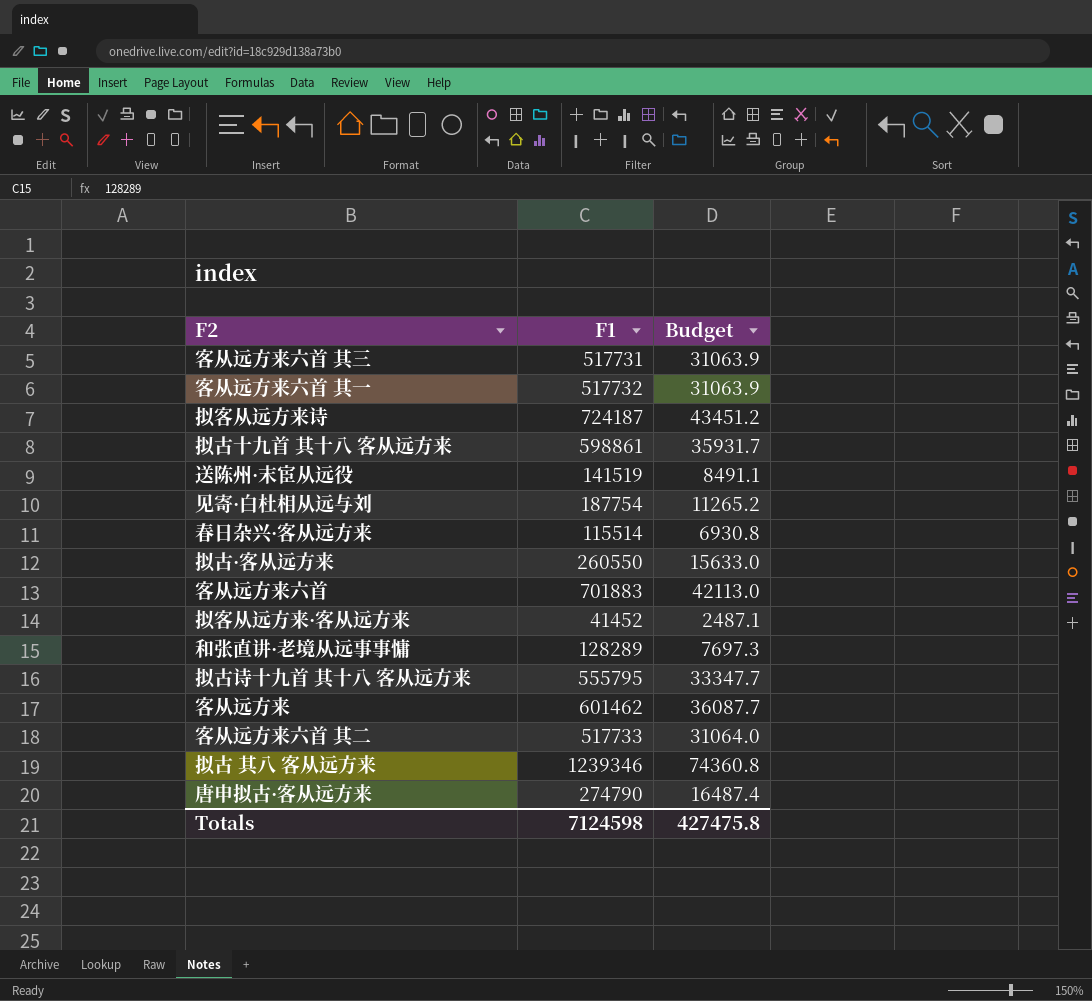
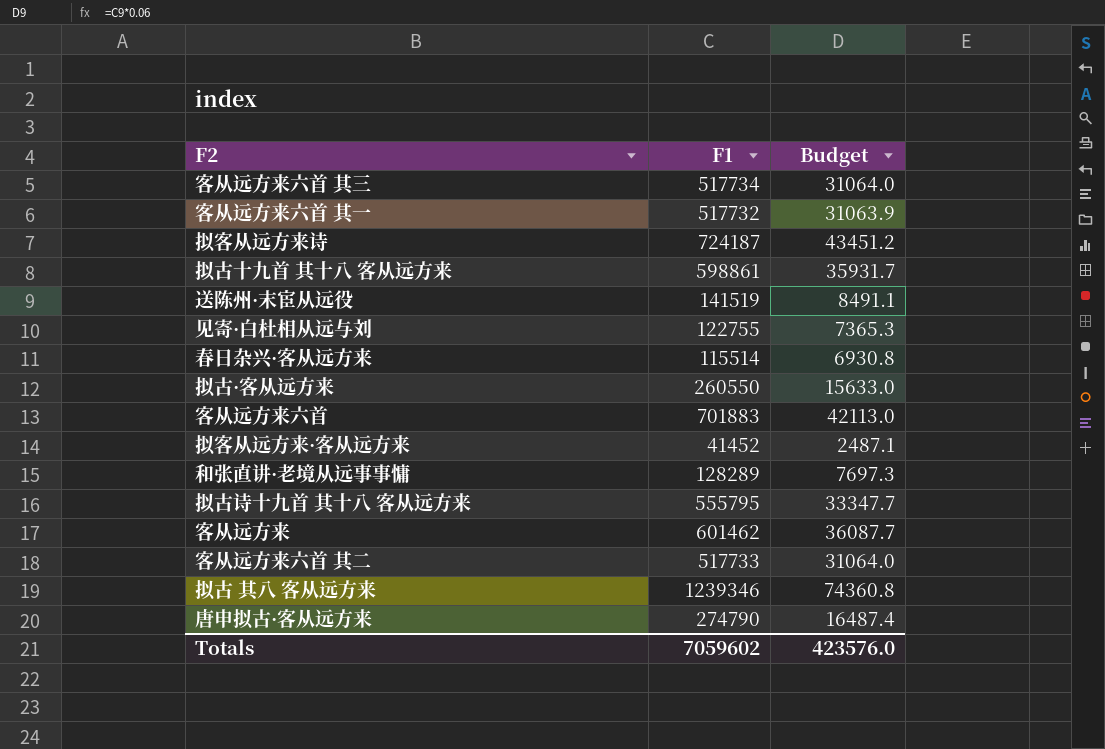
客从远方来六首 其三 | F1: 517731 -> 517734
客从远方来六首 其三 | Budget: 31063.9 -> 31064.0
见寄·白杜相从远与刘 | F1: 187754 -> 122755
见寄·白杜相从远与刘 | Budget: 11265.2 -> 7365.3
Totals | F1: 7124598 -> 7059602
Totals | Budget: 427475.8 -> 423576.0

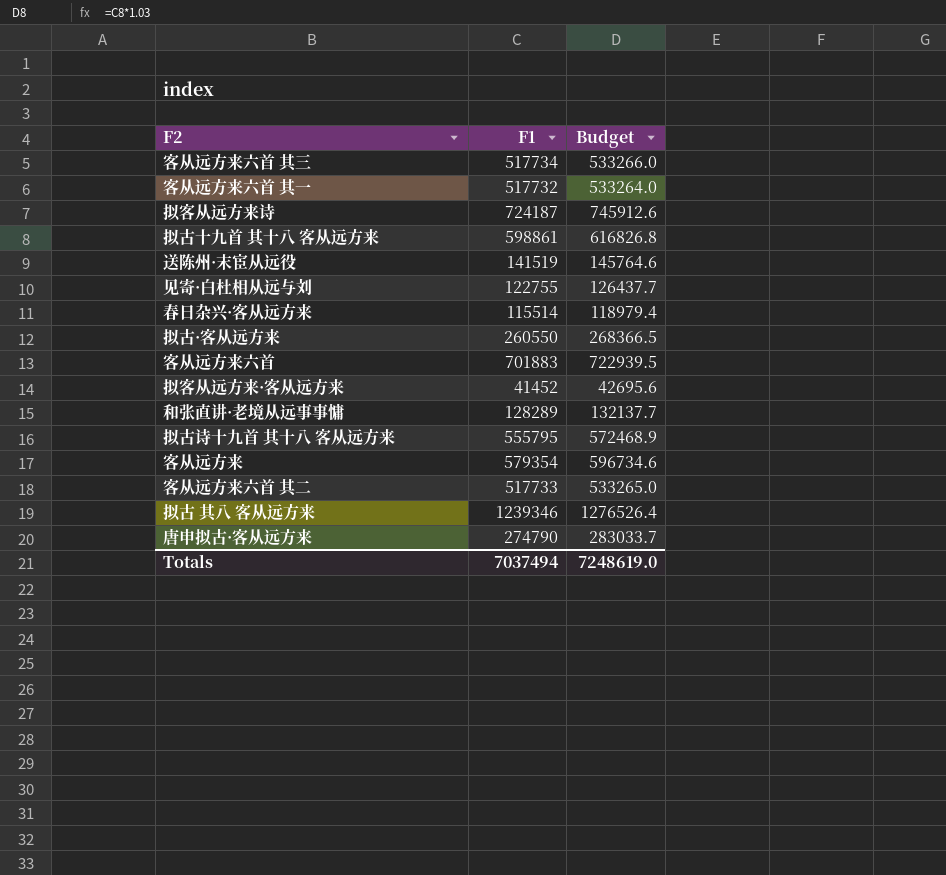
column Budget | formula: [F1] * 0.06 -> [F1] * 1.03
客从远方来 | F1: 601462 -> 579354
Totals | F1: 7059602 -> 7037494
Totals | Budget: 423576.0 -> 7248619.0

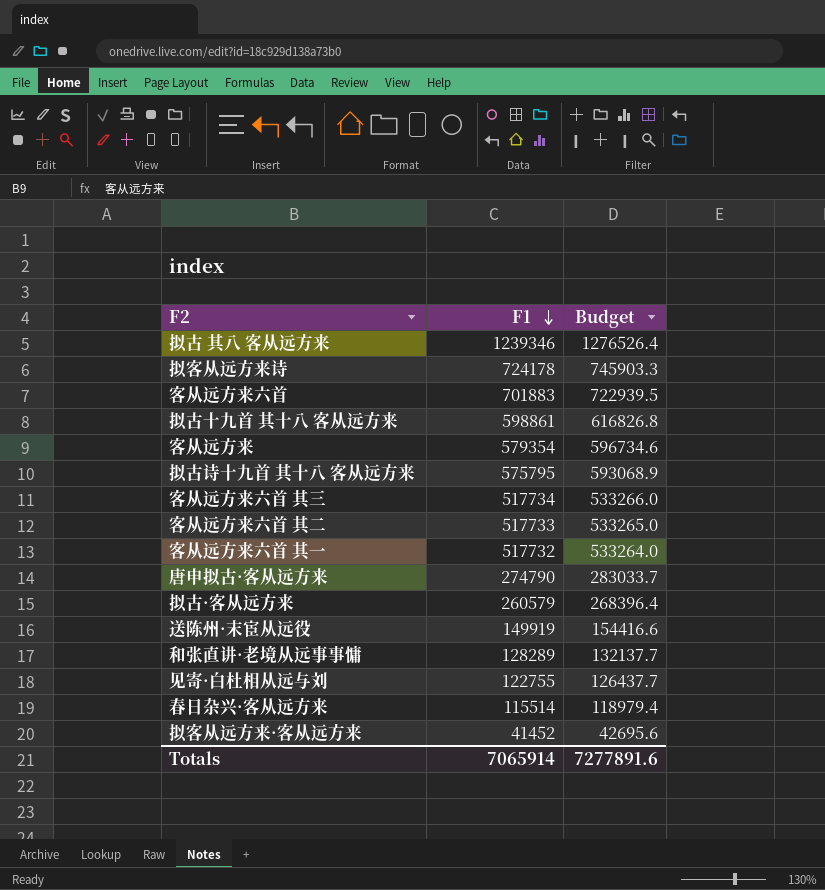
row order: none -> F1 descending
拟客从远方来诗 | F1: 724187 -> 724178
拟客从远方来诗 | Budget: 745912.6 -> 745903.3
拟古诗十九首 其十八 客从远方来 | F1: 555795 -> 575795
拟古诗十九首 其十八 客从远方来 | Budget: 572468.9 -> 593068.9
拟古·客从远方来 | F1: 260550 -> 260579
拟古·客从远方来 | Budget: 268366.5 -> 268396.4
送陈州·末宦从远役 | F1: 141519 -> 149919
送陈州·末宦从远役 | Budget: 145764.6 -> 154416.6
Totals | F1: 7037494 -> 7065914
Totals | Budget: 7248619.0 -> 7277891.6

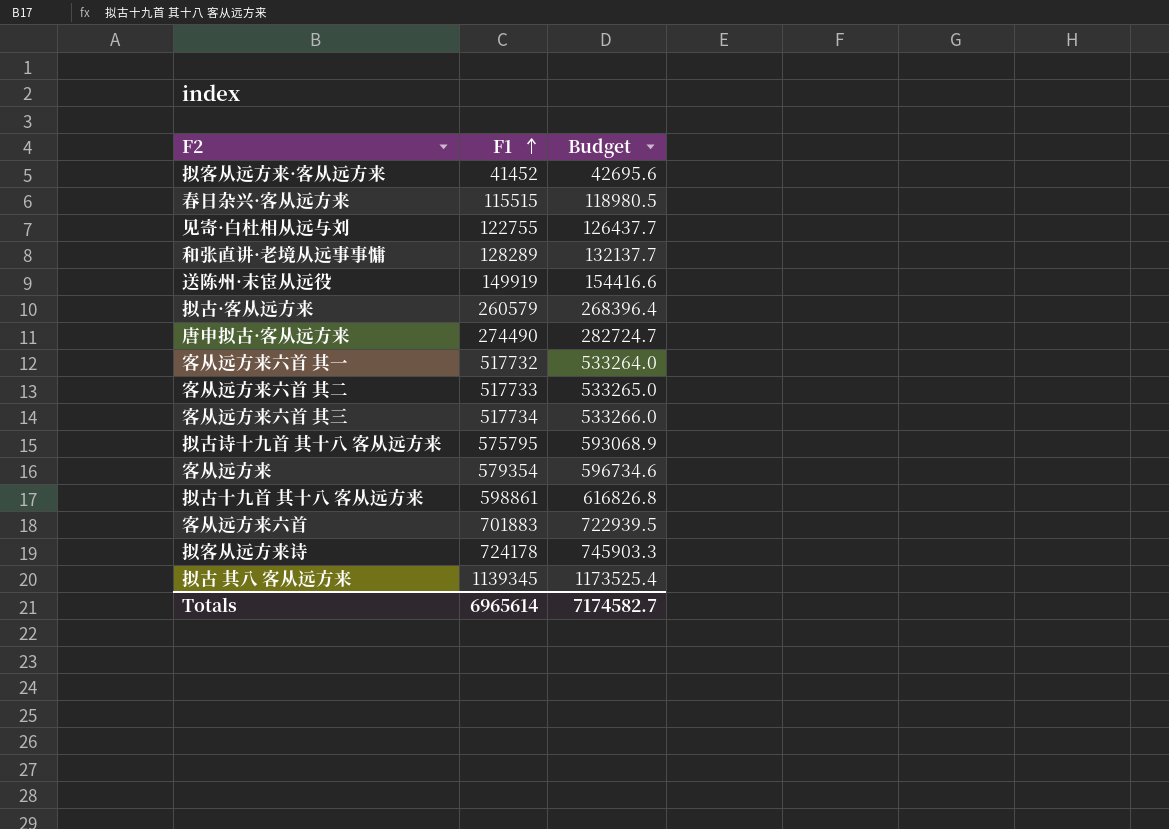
row order: F1 descending -> F1 ascending
春日杂兴·客从远方来 | F1: 115514 -> 115515
春日杂兴·客从远方来 | Budget: 118979.4 -> 118980.5
唐申拟古·客从远方来 | F1: 274790 -> 274490
唐申拟古·客从远方来 | Budget: 283033.7 -> 282724.7
拟古 其八 客从远方来 | F1: 1239346 -> 1139345
拟古 其八 客从远方来 | Budget: 1276526.4 -> 1173525.4
Totals | F1: 7065914 -> 6965614
Totals | Budget: 7277891.6 -> 7174582.7

